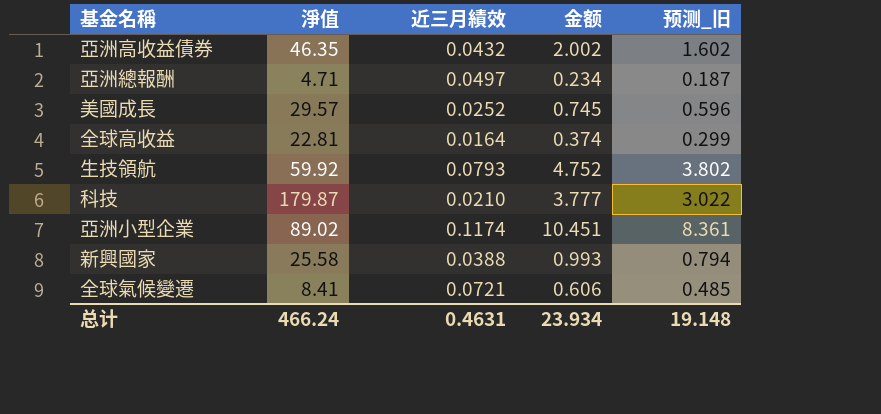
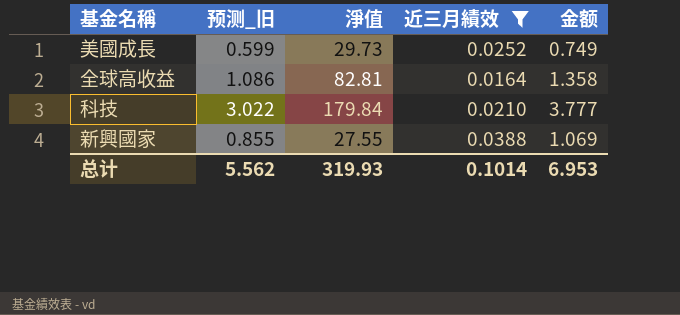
filter: none -> 近三月績效 <= 0.0388
column 预测_旧 | position: 5 -> 2
美國成長 | 预测_旧: 0.596 -> 0.599
美國成長 | 淨值: 29.57 -> 29.73
美國成長 | 金额: 0.745 -> 0.749
全球高收益 | 预测_旧: 0.299 -> 1.086
全球高收益 | 淨值: 22.81 -> 82.81
全球高收益 | 金额: 0.374 -> 1.358
科技 | 淨值: 179.87 -> 179.84
新興國家 | 预测_旧: 0.794 -> 0.855
新興國家 | 淨值: 25.58 -> 27.55
新興國家 | 金额: 0.993 -> 1.069
总计 | 预测_旧: 19.148 -> 5.562
总计 | 淨值: 466.24 -> 319.93
总计 | 近三月績效: 0.4631 -> 0.1014
总计 | 金额: 23.934 -> 6.953

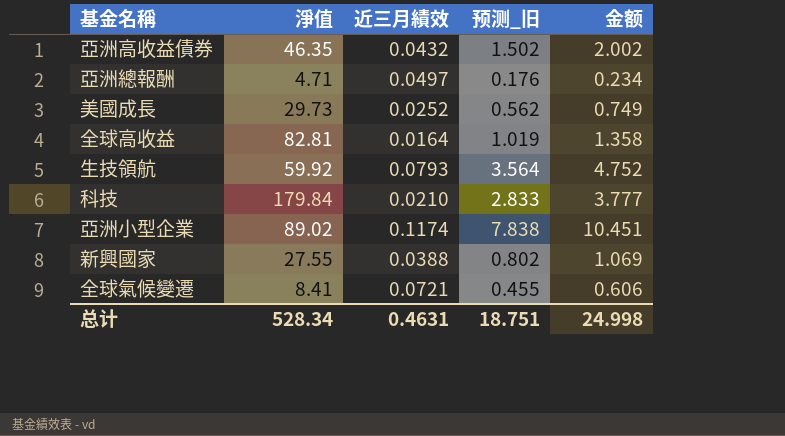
filter: 近三月績效 <= 0.0388 -> none
column 预测_旧 | formula: [金额] * 0.8 -> [金额] * 0.75
column 预测_旧 | position: 2 -> 4
总计 | 淨值: 319.93 -> 528.34
总计 | 近三月績效: 0.1014 -> 0.4631
总计 | 预测_旧: 5.562 -> 18.751
总计 | 金额: 6.953 -> 24.998

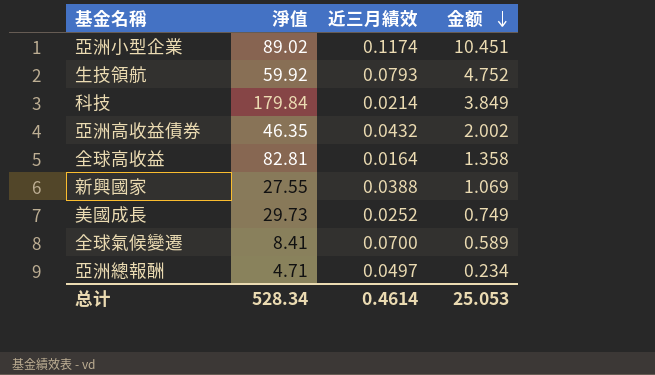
row order: none -> 金额 descending
column 预测_旧 | formula: [金额] * 0.75 -> none
科技 | 近三月績效: 0.0210 -> 0.0214
科技 | 金额: 3.777 -> 3.849
全球氣候變遷 | 近三月績效: 0.0721 -> 0.0700
全球氣候變遷 | 金额: 0.606 -> 0.589
总计 | 近三月績效: 0.4631 -> 0.4614
总计 | 金额: 24.998 -> 25.053

